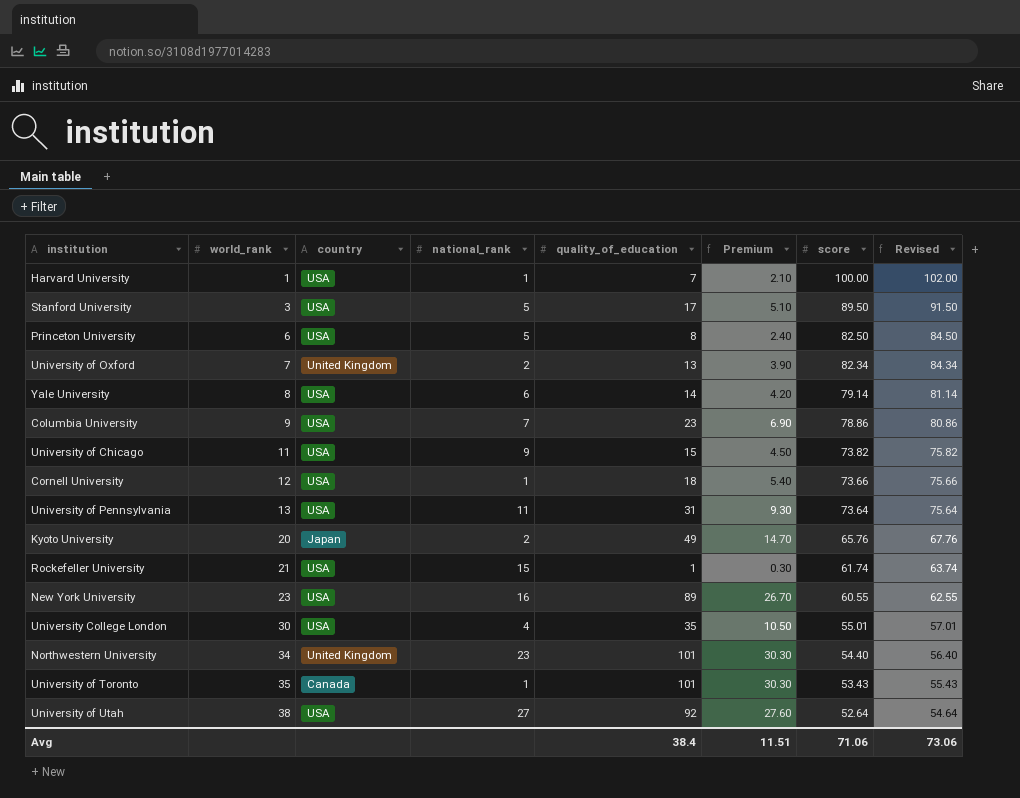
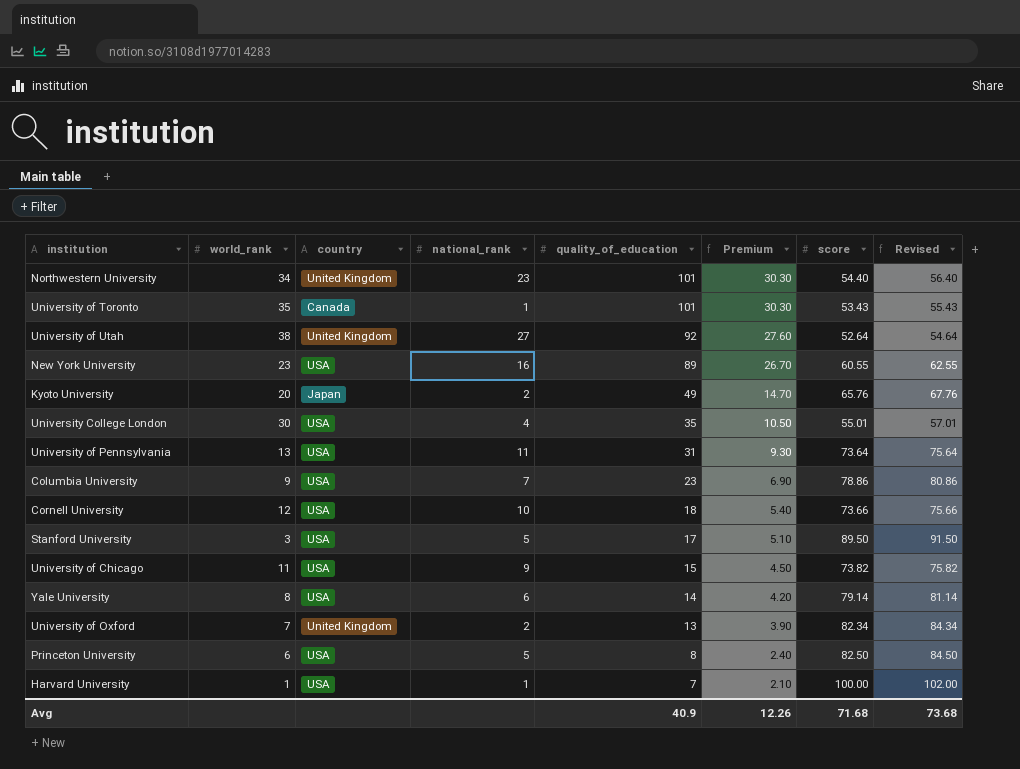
row order: world_rank ascending -> quality_of_education descending
row Rockefeller University: 21 | USA | 15 | 1 | 0.30 | 61.74 | 63.74 -> none
University of Utah | country: USA -> United Kingdom
Cornell University | national_rank: 1 -> 10
Avg | quality_of_education: 38.4 -> 40.9
Avg | Premium: 11.51 -> 12.26
Avg | score: 71.06 -> 71.68
Avg | Revised: 73.06 -> 73.68

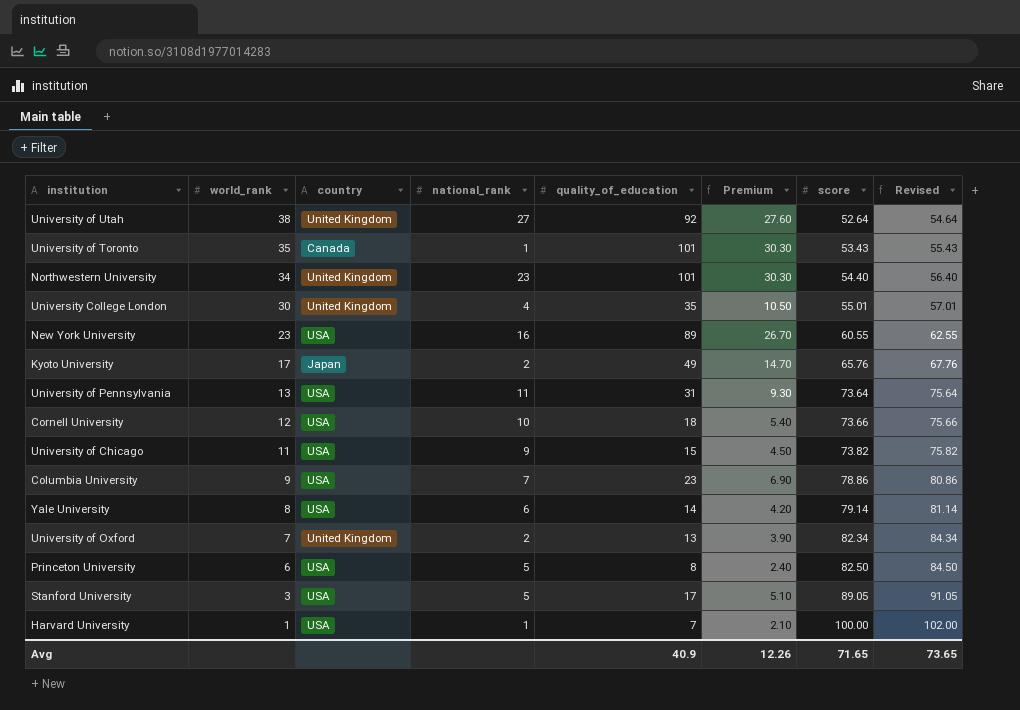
row order: quality_of_education descending -> world_rank descending
University College London | country: USA -> United Kingdom
Kyoto University | world_rank: 20 -> 17
Stanford University | score: 89.50 -> 89.05
Stanford University | Revised: 91.50 -> 91.05
Avg | score: 71.68 -> 71.65
Avg | Revised: 73.68 -> 73.65

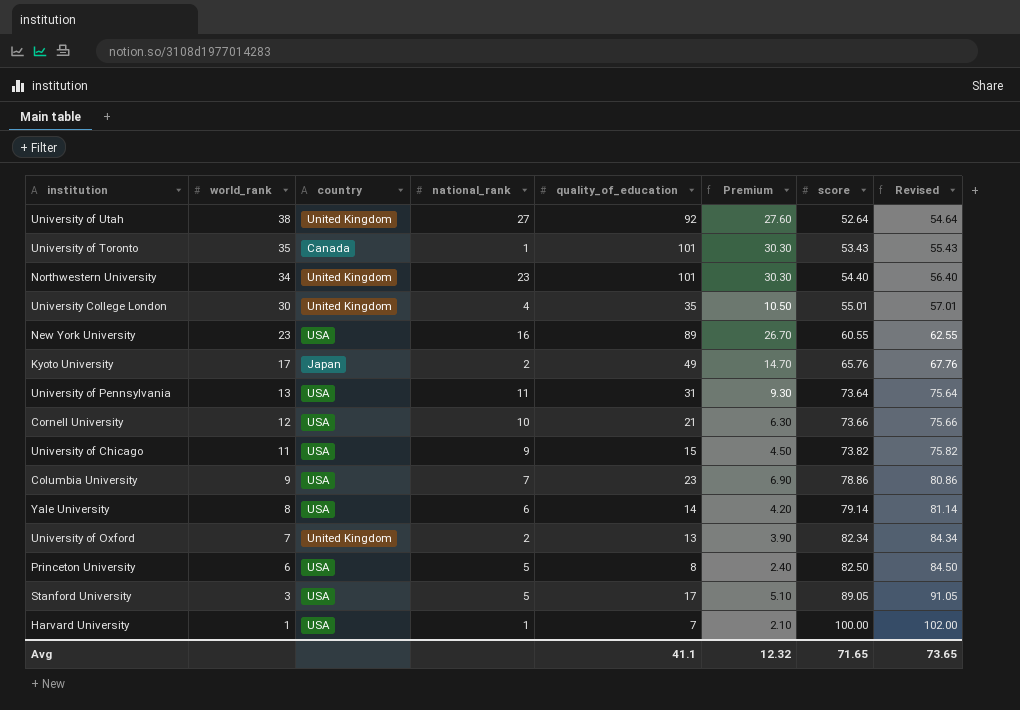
Cornell University | quality_of_education: 18 -> 21
Cornell University | Premium: 5.40 -> 6.30
Avg | quality_of_education: 40.9 -> 41.1
Avg | Premium: 12.26 -> 12.32

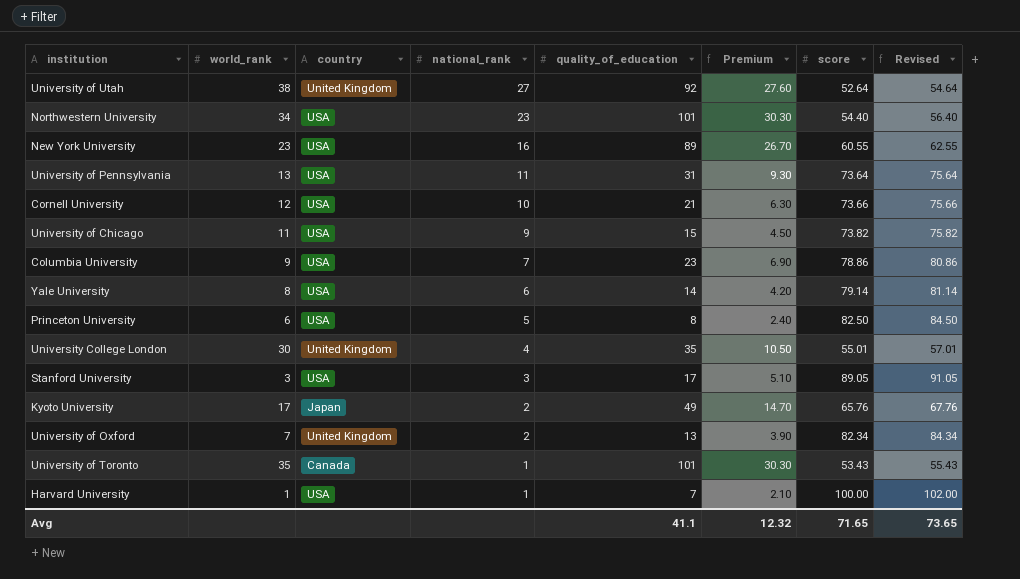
row order: world_rank descending -> national_rank descending
Northwestern University | country: United Kingdom -> USA
Stanford University | national_rank: 5 -> 3

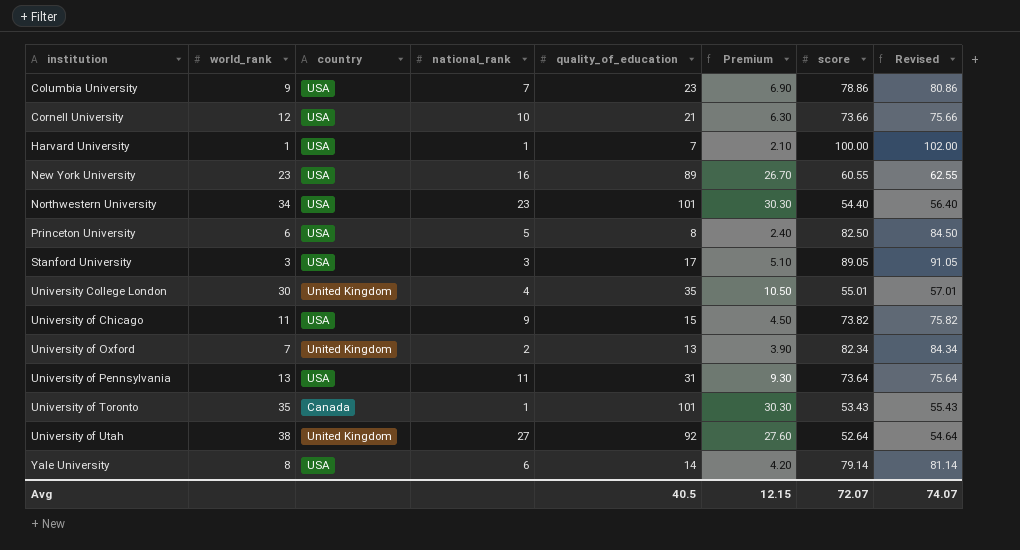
row order: national_rank descending -> institution ascending
row Kyoto University: 17 | Japan | 2 | 49 | 14.70 | 65.76 | 67.76 -> none
Avg | quality_of_education: 41.1 -> 40.5
Avg | Premium: 12.32 -> 12.15
Avg | score: 71.65 -> 72.07
Avg | Revised: 73.65 -> 74.07

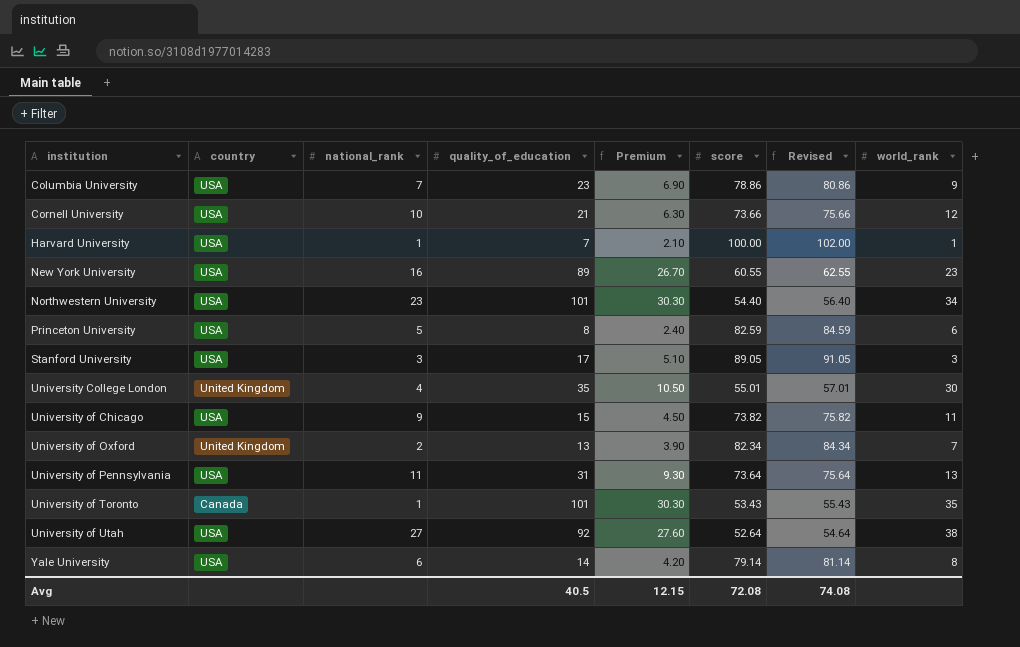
column world_rank | position: 2 -> 8
Princeton University | score: 82.50 -> 82.59
Princeton University | Revised: 84.50 -> 84.59
University of Utah | country: United Kingdom -> USA
Avg | score: 72.07 -> 72.08
Avg | Revised: 74.07 -> 74.08

